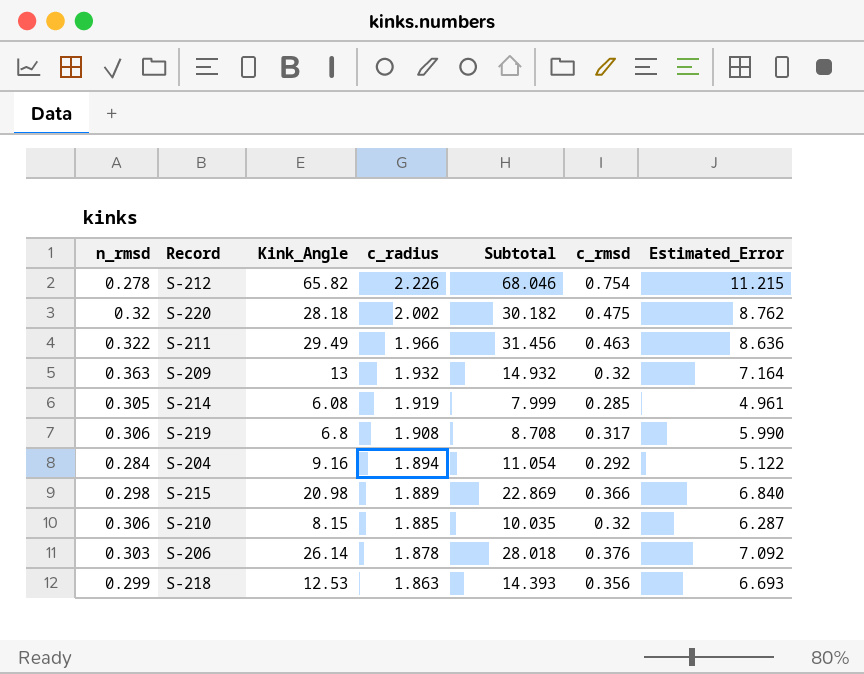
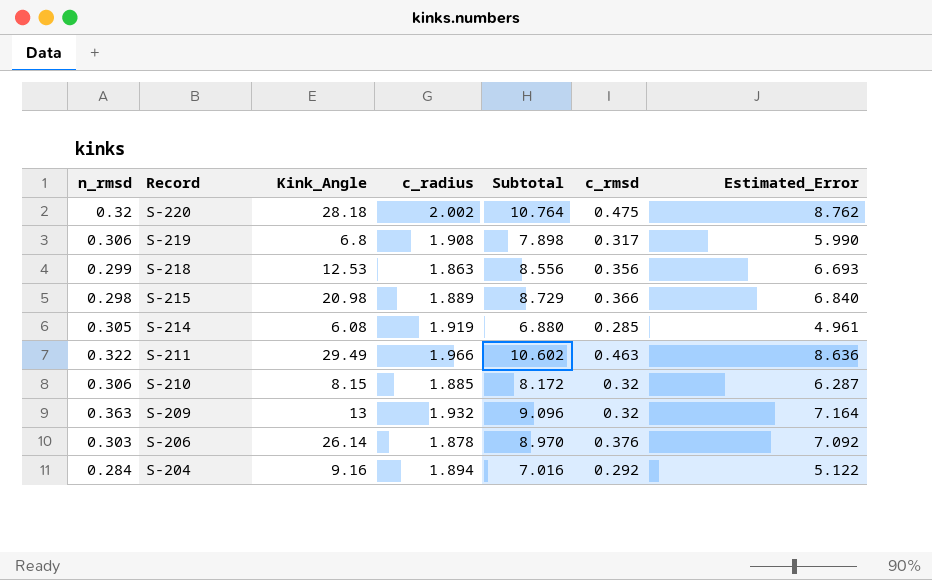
row order: c_radius descending -> Record descending
column Subtotal | formula: [Kink_Angle] + [c_radius] -> [c_radius] + [Estimated_Error]
row S-212: 0.278 | 65.82 | 2.226 | 68.046 | 0.754 | 11.215 -> none

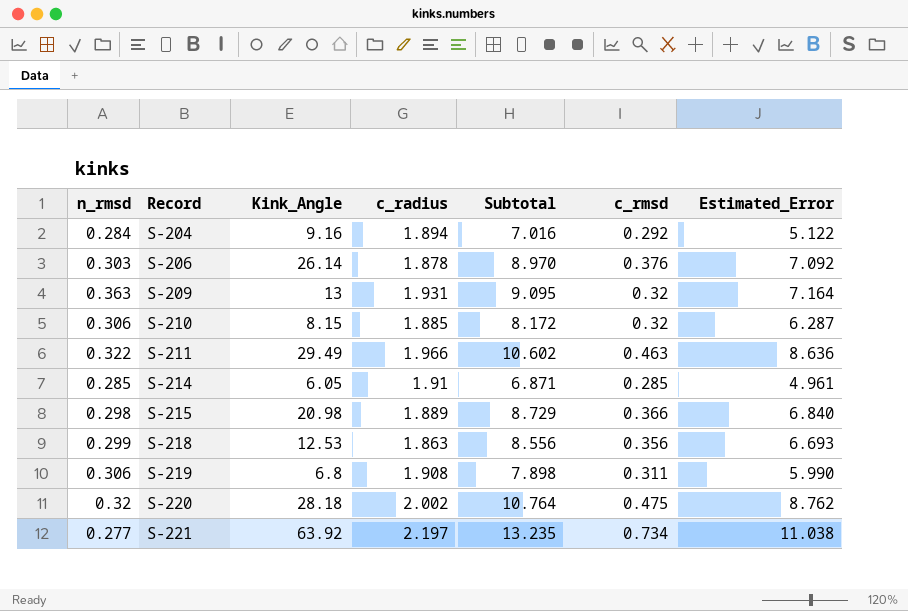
row order: Record descending -> Record ascending
S-209 | c_radius: 1.932 -> 1.931
S-209 | Subtotal: 9.096 -> 9.095
S-214 | n_rmsd: 0.305 -> 0.285
S-214 | Kink_Angle: 6.08 -> 6.05
S-214 | c_radius: 1.919 -> 1.91
S-214 | Subtotal: 6.880 -> 6.871
S-219 | c_rmsd: 0.317 -> 0.311
row S-221: none -> 0.277 | 63.92 | 2.197 | 13.235 | 0.734 | 11.038

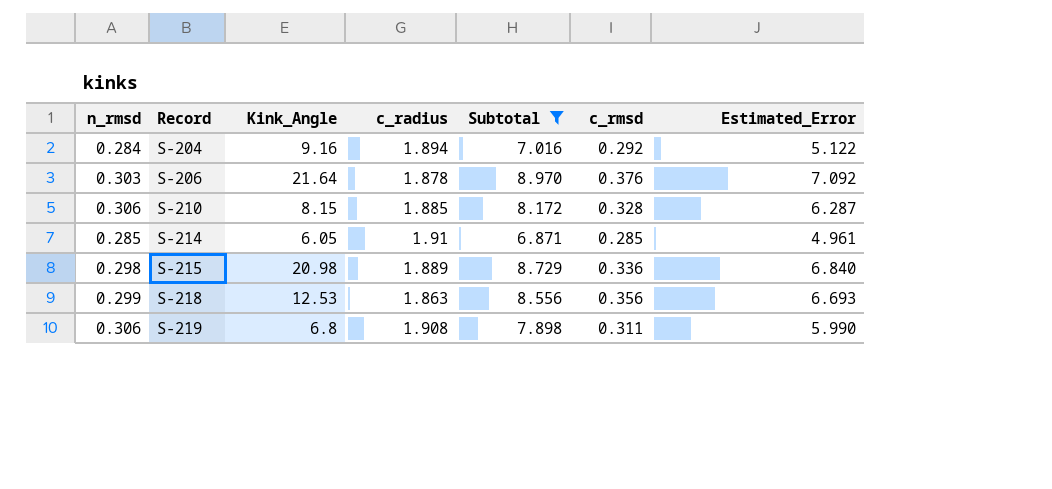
filter: none -> Subtotal <= 8.970
S-206 | Kink_Angle: 26.14 -> 21.64
S-210 | c_rmsd: 0.32 -> 0.328
S-215 | c_rmsd: 0.366 -> 0.336

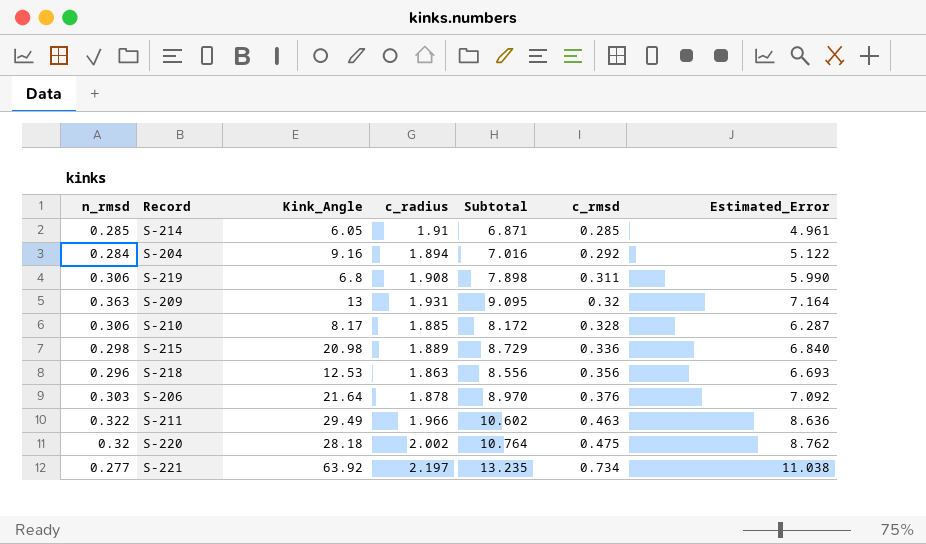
filter: Subtotal <= 8.970 -> none
row order: Record ascending -> c_rmsd ascending
S-210 | Kink_Angle: 8.15 -> 8.17
S-218 | n_rmsd: 0.299 -> 0.296

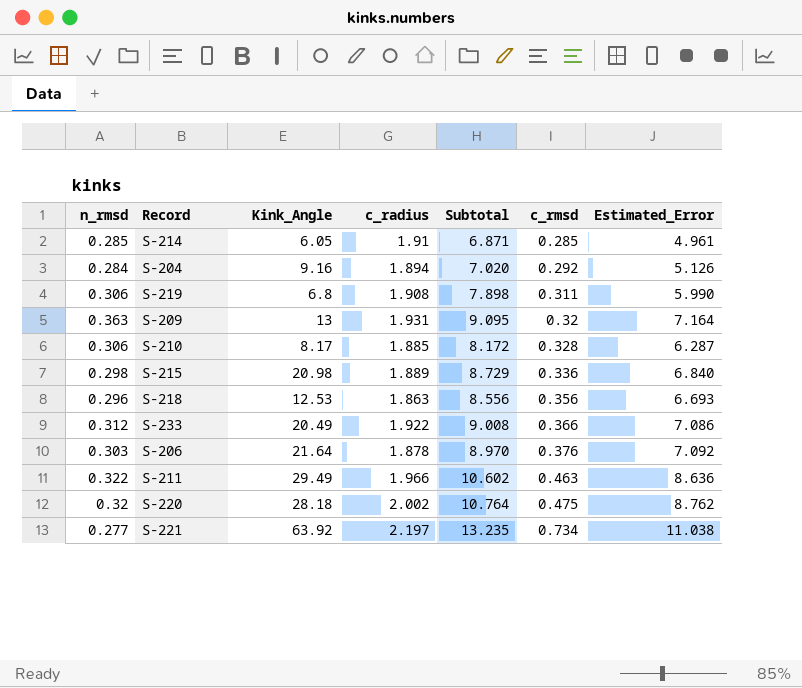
S-204 | Subtotal: 7.016 -> 7.020
S-204 | Estimated_Error: 5.122 -> 5.126
row S-233: none -> 0.312 | 20.49 | 1.922 | 9.008 | 0.366 | 7.086

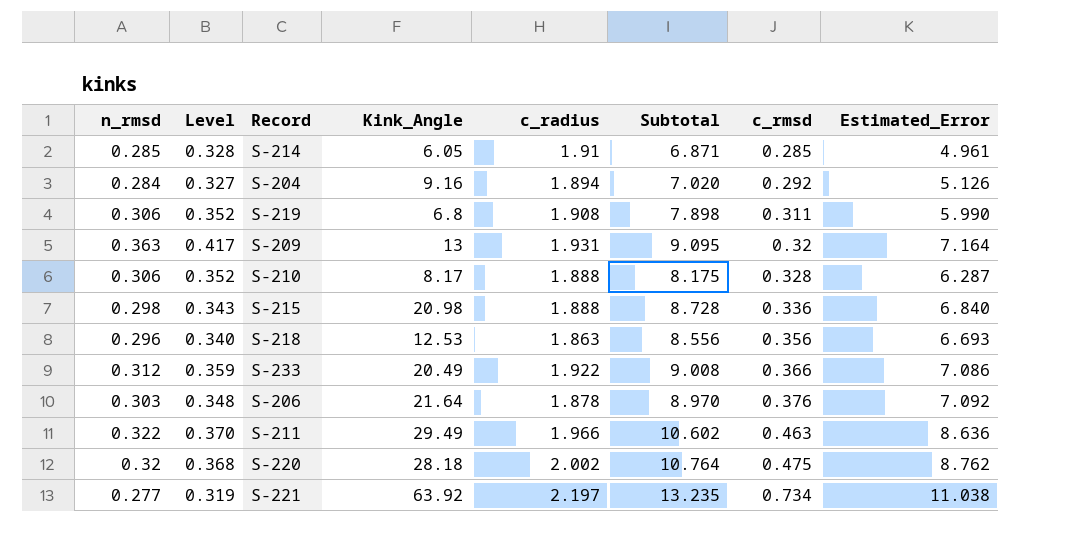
column Level | formula: none -> [n_rmsd] * 1.15
S-210 | c_radius: 1.885 -> 1.888
S-210 | Subtotal: 8.172 -> 8.175
S-215 | c_radius: 1.889 -> 1.888
S-215 | Subtotal: 8.729 -> 8.728

